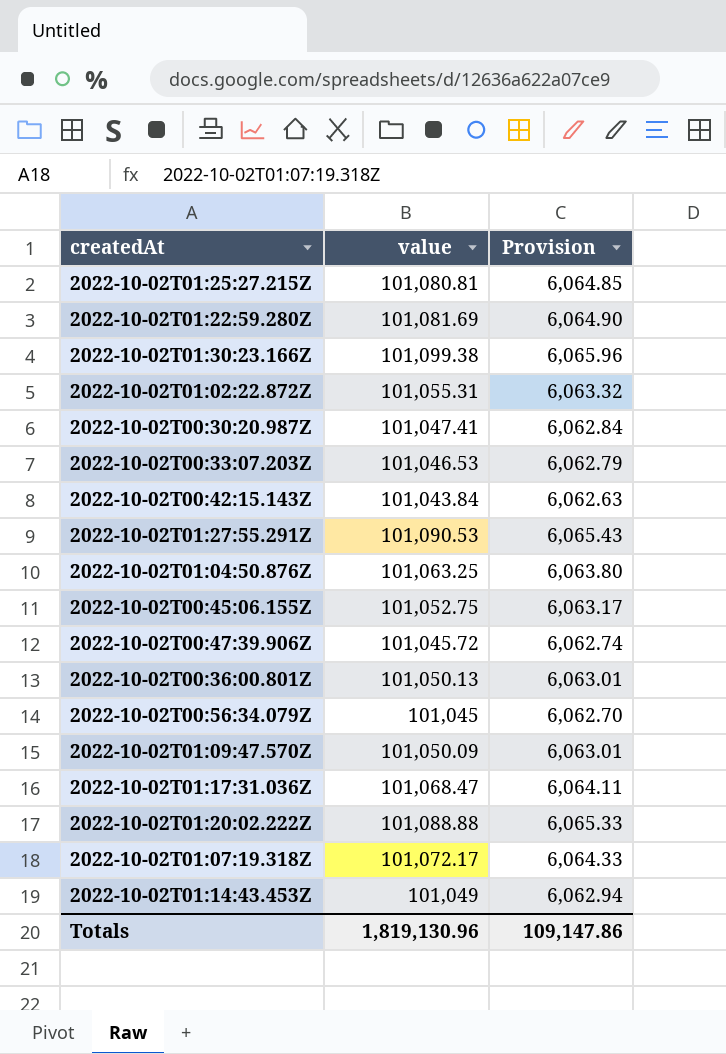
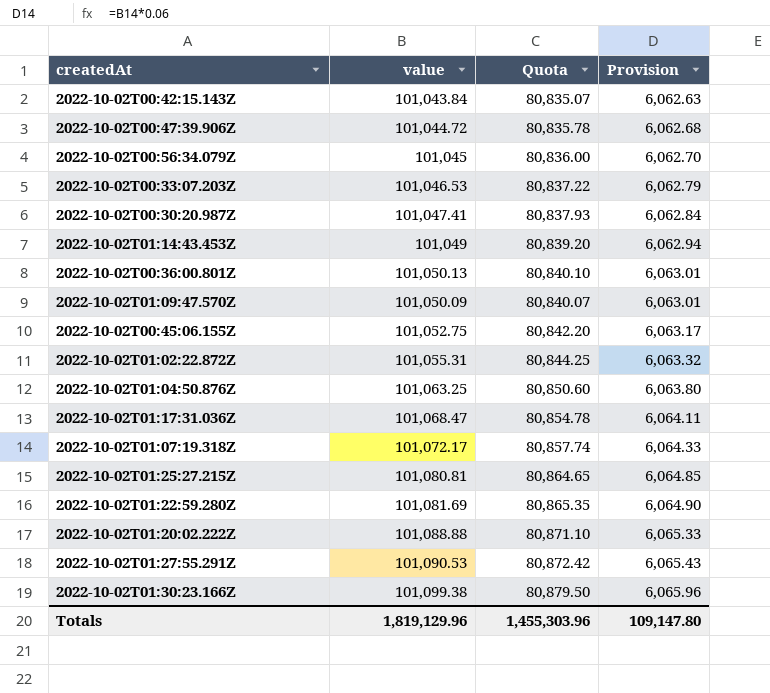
row order: none -> Provision ascending
column Quota | formula: none -> [value] * 0.8
2022-10-02T00:47:39.906Z | value: 101,045.72 -> 101,044.72
2022-10-02T00:47:39.906Z | Provision: 6,062.74 -> 6,062.68
Totals | value: 1,819,130.96 -> 1,819,129.96
Totals | Provision: 109,147.86 -> 109,147.80

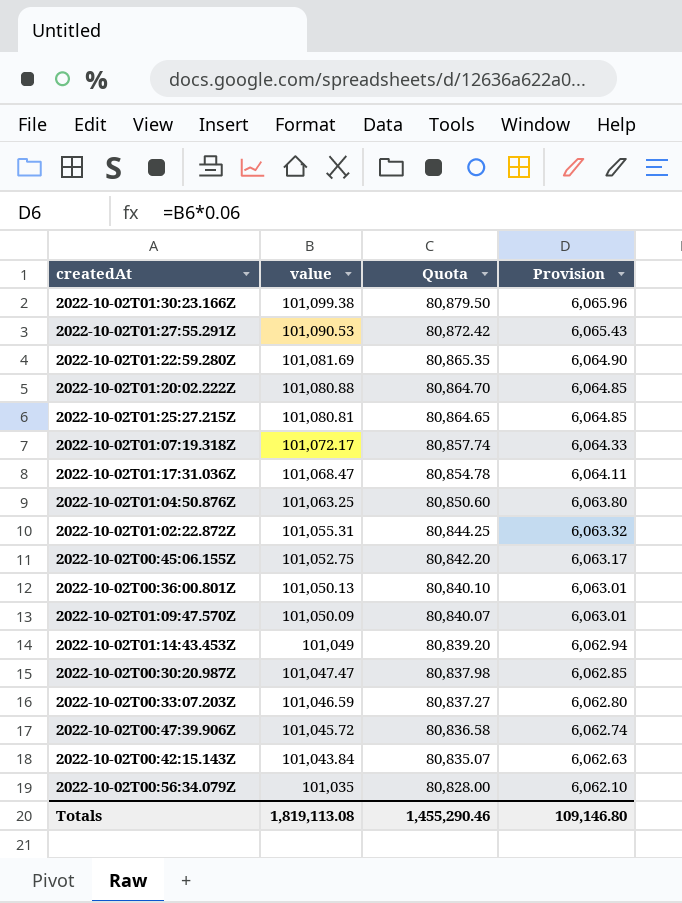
row order: Provision ascending -> value descending
2022-10-02T01:20:02.222Z | value: 101,088.88 -> 101,080.88
2022-10-02T01:20:02.222Z | Quota: 80,871.10 -> 80,864.70
2022-10-02T01:20:02.222Z | Provision: 6,065.33 -> 6,064.85
2022-10-02T00:30:20.987Z | value: 101,047.41 -> 101,047.47
2022-10-02T00:30:20.987Z | Quota: 80,837.93 -> 80,837.98
2022-10-02T00:30:20.987Z | Provision: 6,062.84 -> 6,062.85
2022-10-02T00:33:07.203Z | value: 101,046.53 -> 101,046.59
2022-10-02T00:33:07.203Z | Quota: 80,837.22 -> 80,837.27
2022-10-02T00:33:07.203Z | Provision: 6,062.79 -> 6,062.80
2022-10-02T00:47:39.906Z | value: 101,044.72 -> 101,045.72
2022-10-02T00:47:39.906Z | Quota: 80,835.78 -> 80,836.58
2022-10-02T00:47:39.906Z | Provision: 6,062.68 -> 6,062.74
2022-10-02T00:56:34.079Z | value: 101,045 -> 101,035
2022-10-02T00:56:34.079Z | Quota: 80,836.00 -> 80,828.00
2022-10-02T00:56:34.079Z | Provision: 6,062.70 -> 6,062.10
Totals | value: 1,819,129.96 -> 1,819,113.08
Totals | Quota: 1,455,303.96 -> 1,455,290.46
Totals | Provision: 109,147.80 -> 109,146.80

